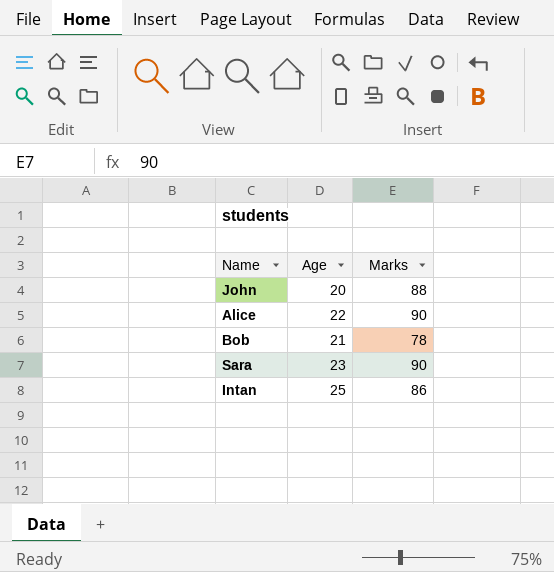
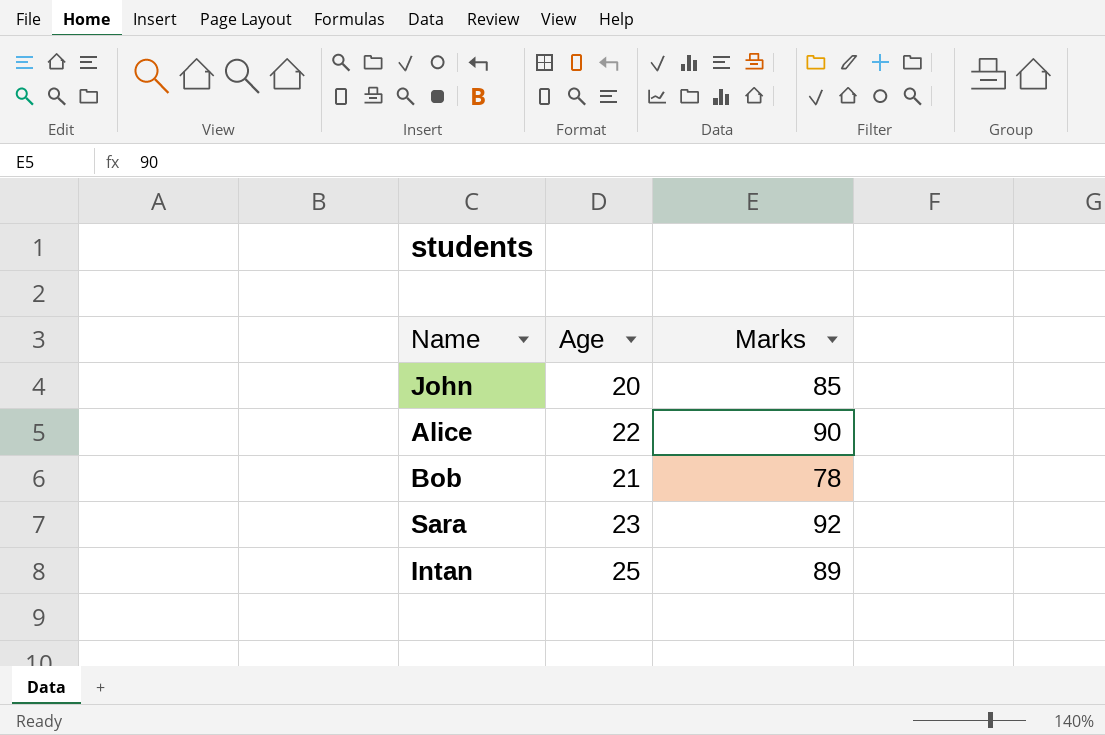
John | Marks: 88 -> 85
Sara | Marks: 90 -> 92
Intan | Marks: 86 -> 89

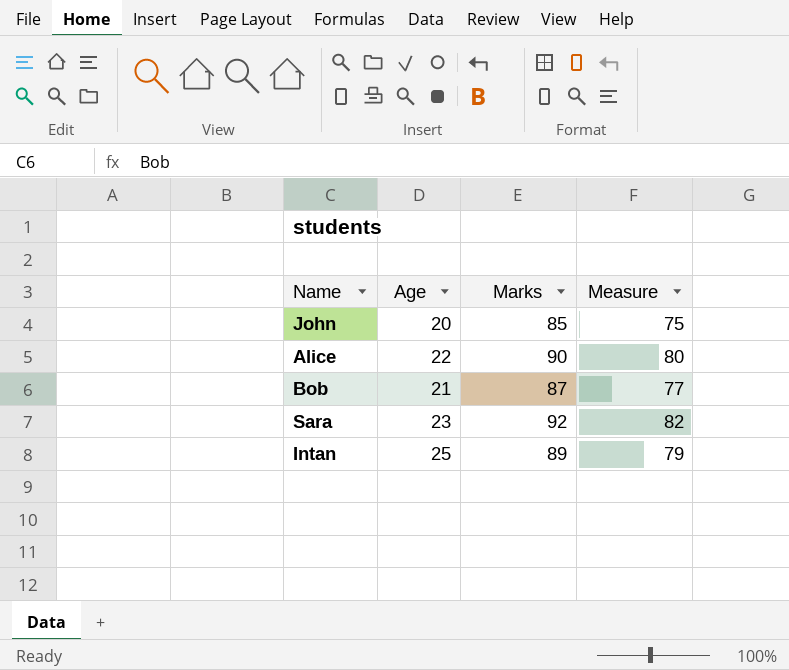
column Measure | formula: none -> [Marks] - 10
Bob | Marks: 78 -> 87

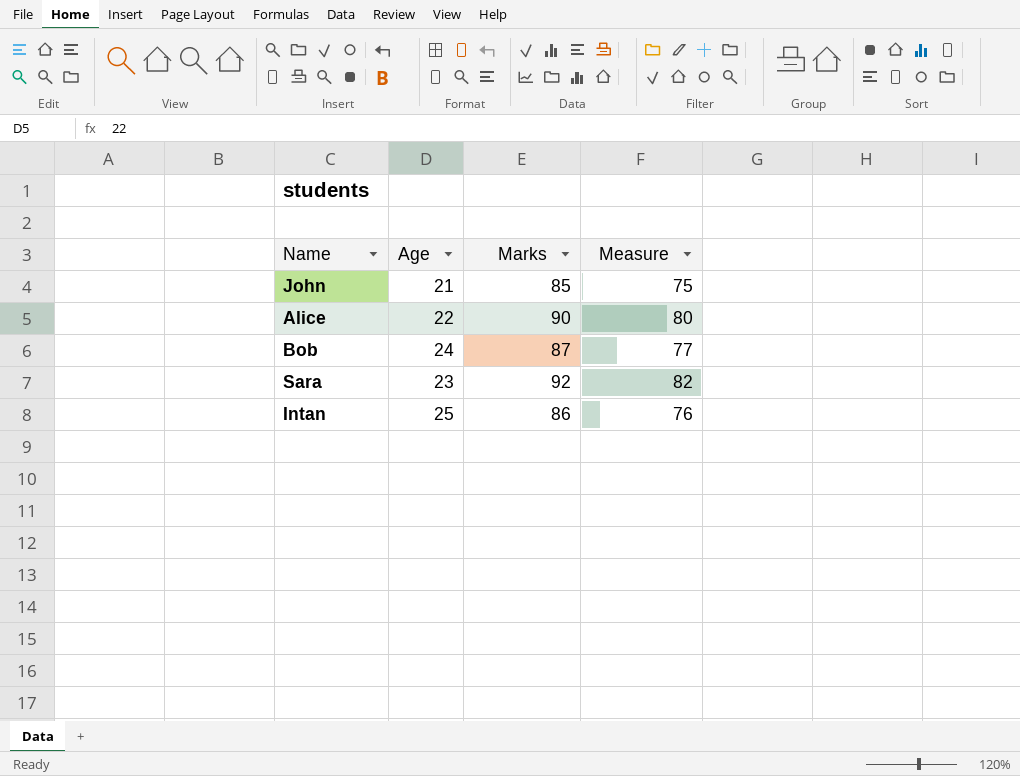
John | Age: 20 -> 21
Bob | Age: 21 -> 24
Intan | Marks: 89 -> 86
Intan | Measure: 79 -> 76

